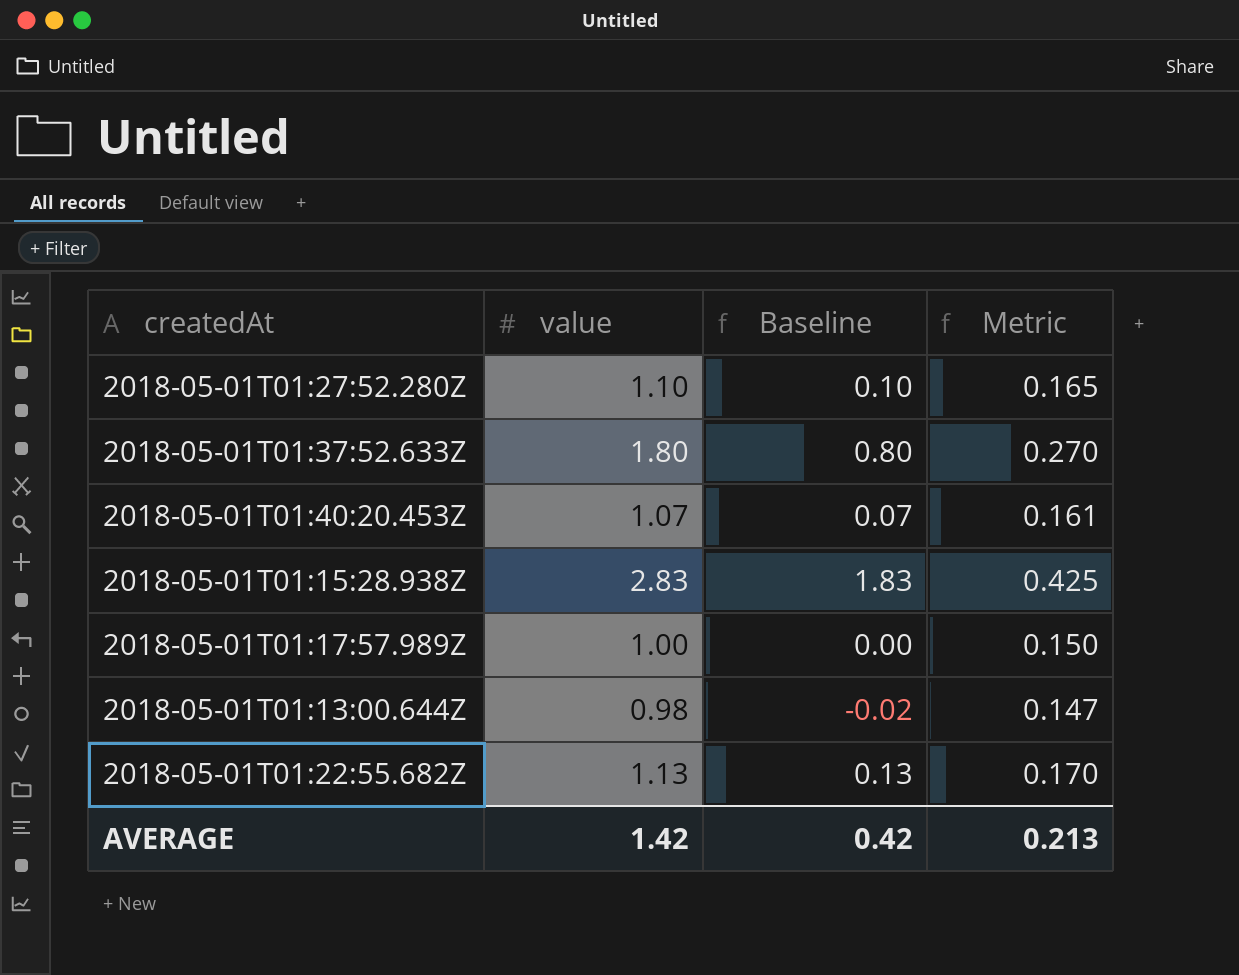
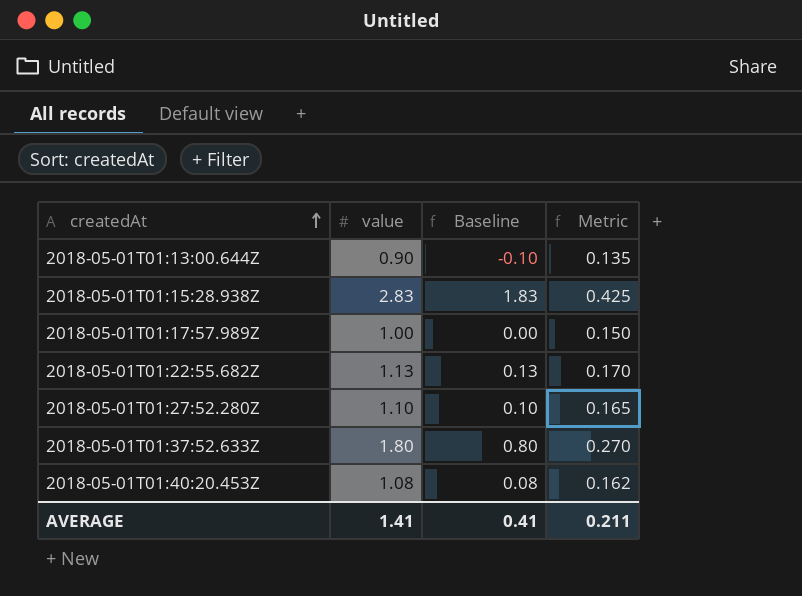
row order: none -> createdAt ascending
2018-05-01T01:13:00.644Z | value: 0.98 -> 0.90
2018-05-01T01:13:00.644Z | Baseline: -0.02 -> -0.10
2018-05-01T01:13:00.644Z | Metric: 0.147 -> 0.135
2018-05-01T01:40:20.453Z | value: 1.07 -> 1.08
2018-05-01T01:40:20.453Z | Baseline: 0.07 -> 0.08
2018-05-01T01:40:20.453Z | Metric: 0.161 -> 0.162
AVERAGE | value: 1.42 -> 1.41
AVERAGE | Baseline: 0.42 -> 0.41
AVERAGE | Metric: 0.213 -> 0.211

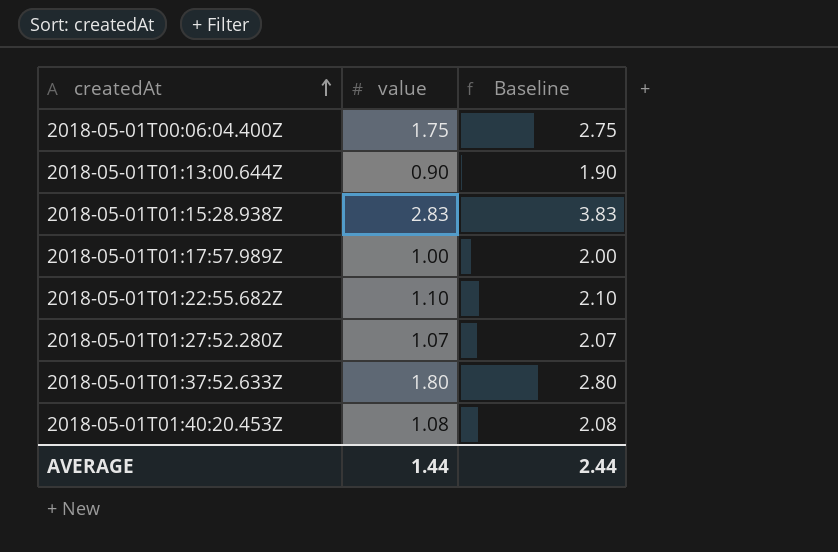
column Metric | formula: [value] * 0.15 -> none
column Baseline | formula: [value] - 1 -> [value] + 1
row 2018-05-01T00:06:04.400Z: none -> 1.75 | 2.75
2018-05-01T01:22:55.682Z | value: 1.13 -> 1.10
2018-05-01T01:27:52.280Z | value: 1.10 -> 1.07
AVERAGE | value: 1.41 -> 1.44
AVERAGE | Baseline: 0.41 -> 2.44

